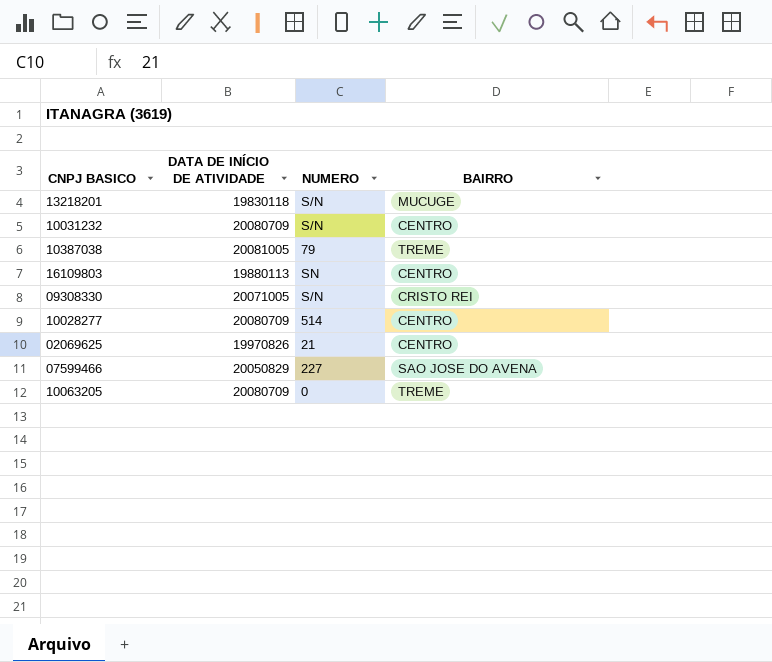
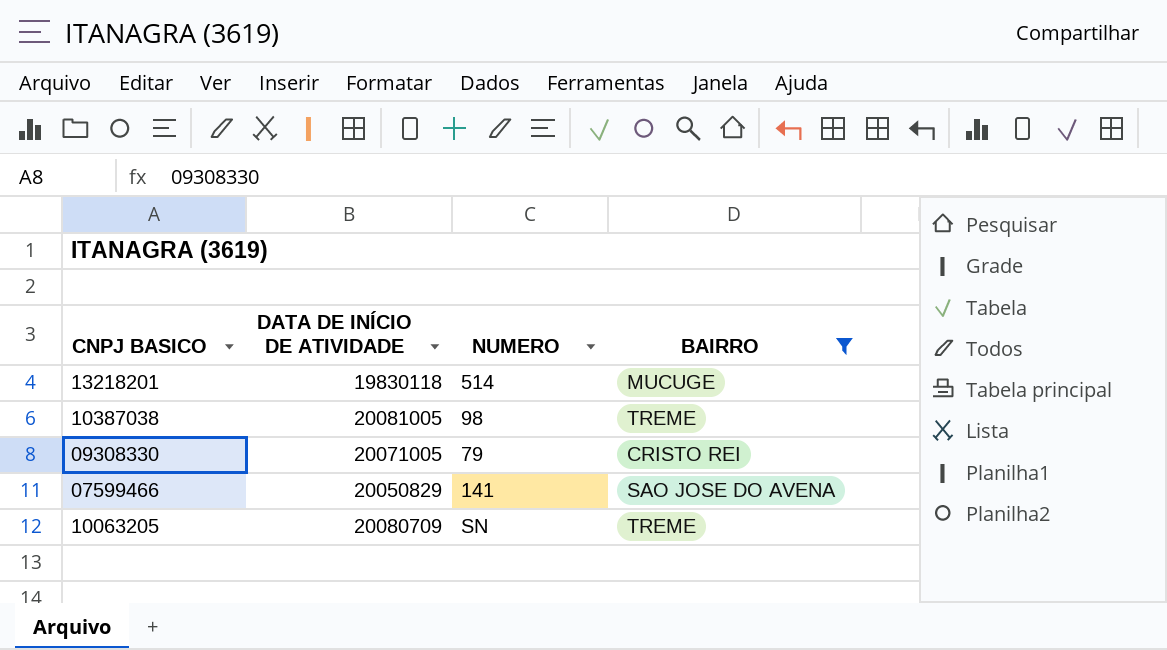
filter: none -> BAIRRO != CENTRO
13218201 | NUMERO: S/N -> 514
10387038 | NUMERO: 79 -> 98
09308330 | NUMERO: S/N -> 79
07599466 | NUMERO: 227 -> 141
10063205 | NUMERO: 0 -> SN

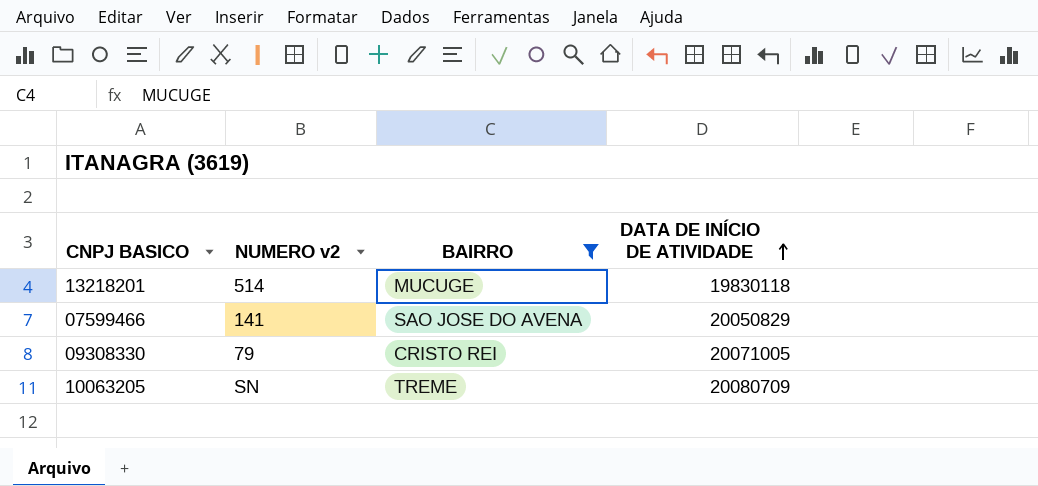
row order: none -> DATA DE INÍCIO DE ATIVIDADE ascending
column name: NUMERO -> NUMERO v2
column DATA DE INÍCIO DE ATIVIDADE | position: 2 -> 4
row 10387038: 20081005 | 98 | TREME -> none

